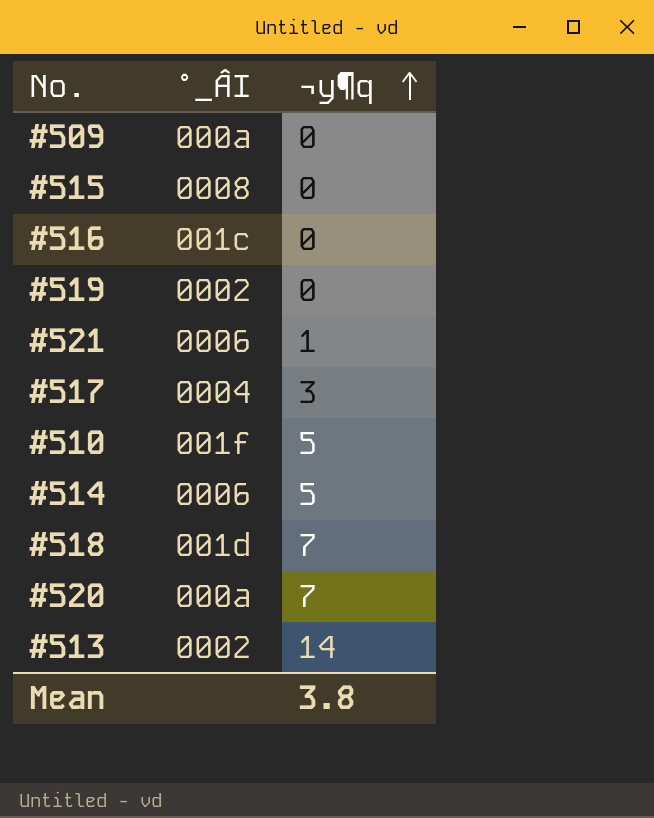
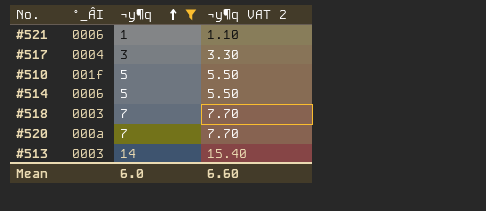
filter: none -> ¬y¶q != 0
column ¬y¶q VAT 2 | formula: none -> [¬y¶q] * 1.1
#518 | °_ÂI: 001d -> 0003
#513 | °_ÂI: 0002 -> 0003
Mean | ¬y¶q: 3.8 -> 6.0

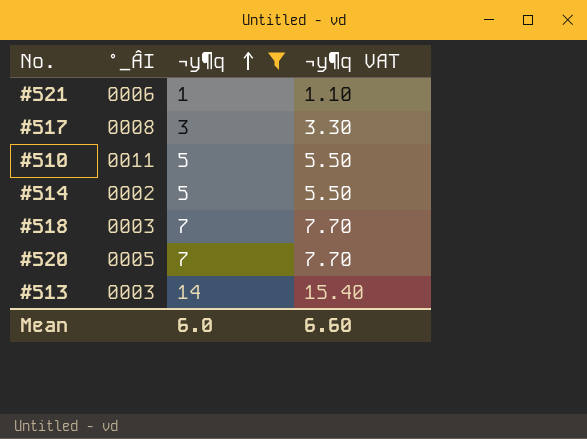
column name: ¬y¶q VAT 2 -> ¬y¶q VAT
#517 | °_ÂI: 0004 -> 0008
#510 | °_ÂI: 001f -> 0011
#514 | °_ÂI: 0006 -> 0002
#520 | °_ÂI: 000a -> 0005

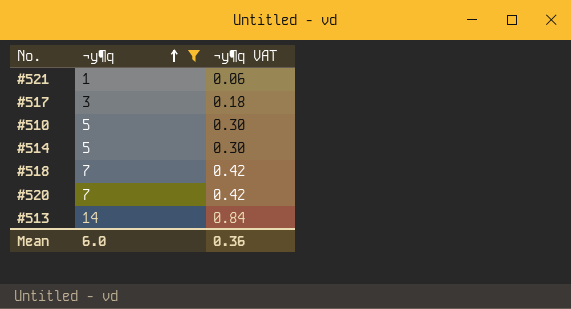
column °_ÂI | position: 2 -> none
column ¬y¶q VAT | formula: [¬y¶q] * 1.1 -> [¬y¶q] * 0.06
Mean | ¬y¶q VAT: 6.60 -> 0.36

